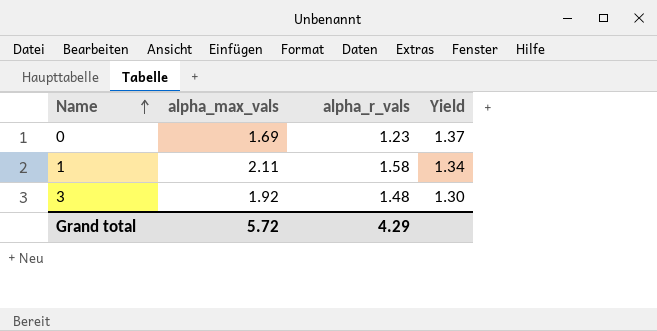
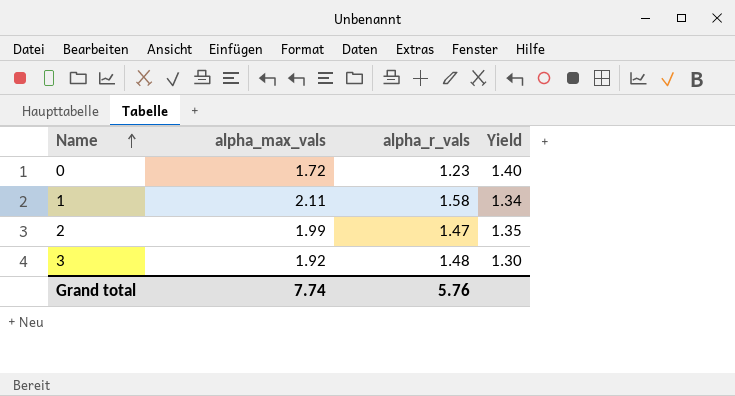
0 | alpha_max_vals: 1.69 -> 1.72
0 | Yield: 1.37 -> 1.40
row 2: none -> 1.99 | 1.47 | 1.35
Grand total | alpha_max_vals: 5.72 -> 7.74
Grand total | alpha_r_vals: 4.29 -> 5.76

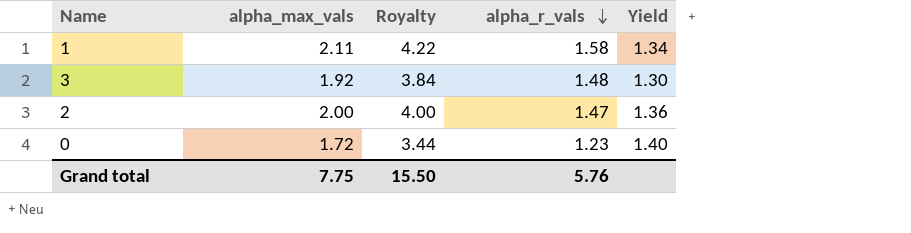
row order: Name ascending -> alpha_r_vals descending
column Royalty | formula: none -> [alpha_max_vals] * 2
2 | alpha_max_vals: 1.99 -> 2.00
2 | Yield: 1.35 -> 1.36
Grand total | alpha_max_vals: 7.74 -> 7.75

